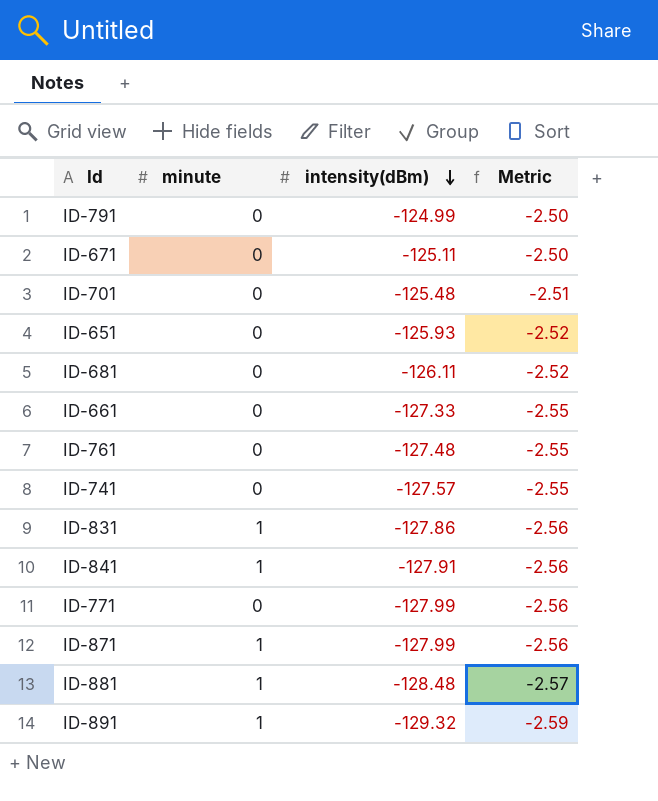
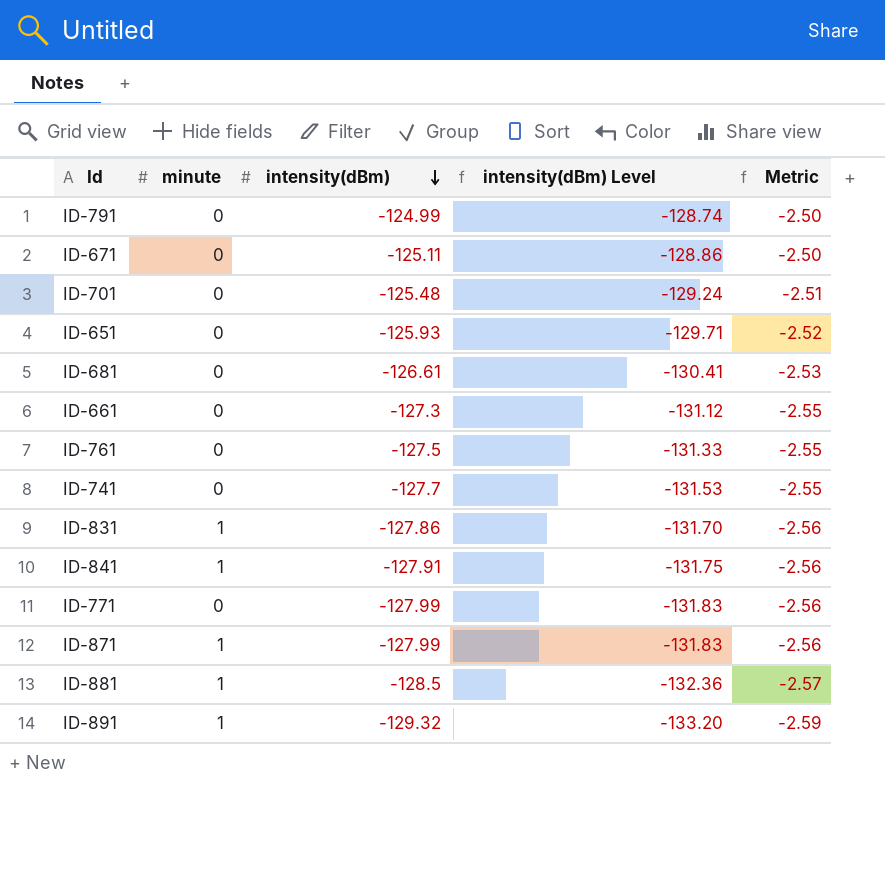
column intensity(dBm) Level | formula: none -> [intensity(dBm)] * 1.03
ID-681 | intensity(dBm): -126.11 -> -126.61
ID-681 | Metric: -2.52 -> -2.53
ID-661 | intensity(dBm): -127.33 -> -127.3
ID-761 | intensity(dBm): -127.48 -> -127.5
ID-741 | intensity(dBm): -127.57 -> -127.7
ID-881 | intensity(dBm): -128.48 -> -128.5

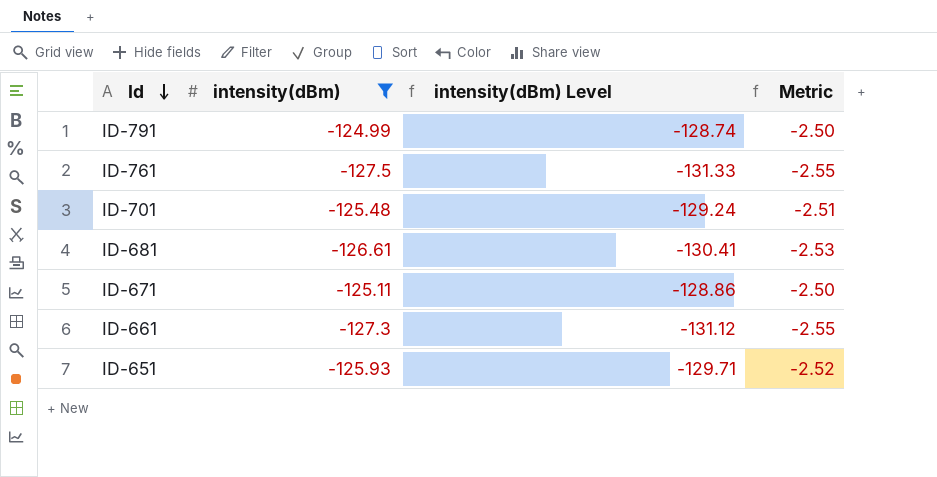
filter: none -> intensity(dBm) >= -127.5
row order: intensity(dBm) descending -> Id descending
column minute | position: 2 -> none

